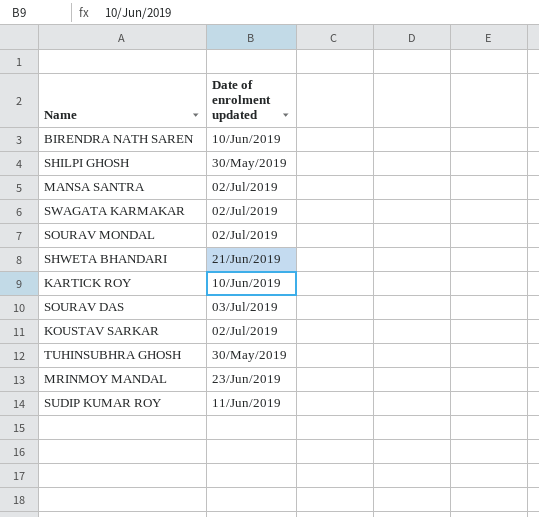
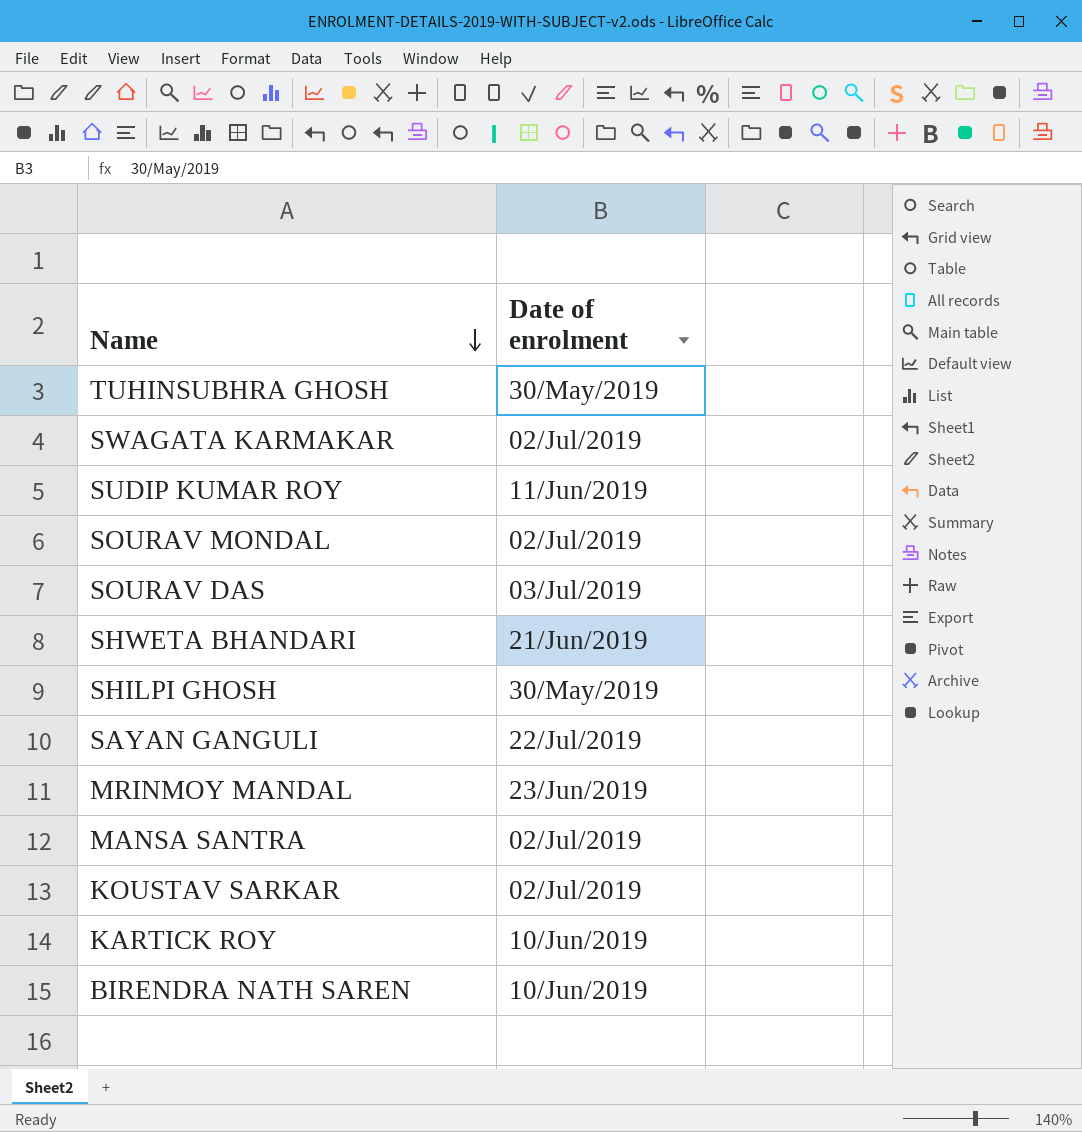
row order: none -> Name descending
column name: Date of enrolment updated -> Date of enrolment
row SAYAN GANGULI: none -> 22/Jul/2019

